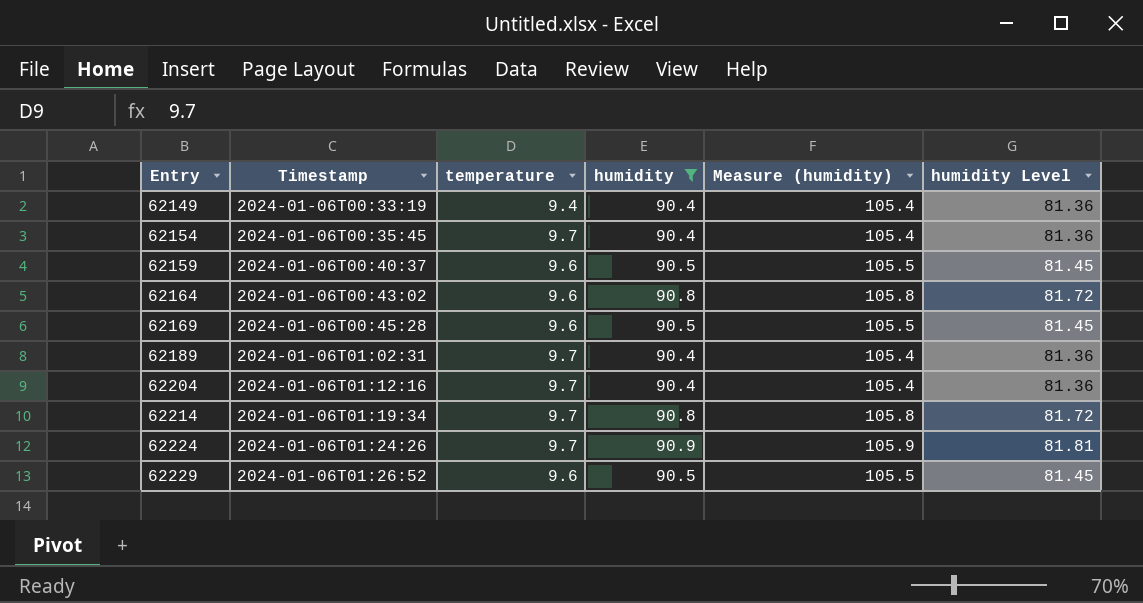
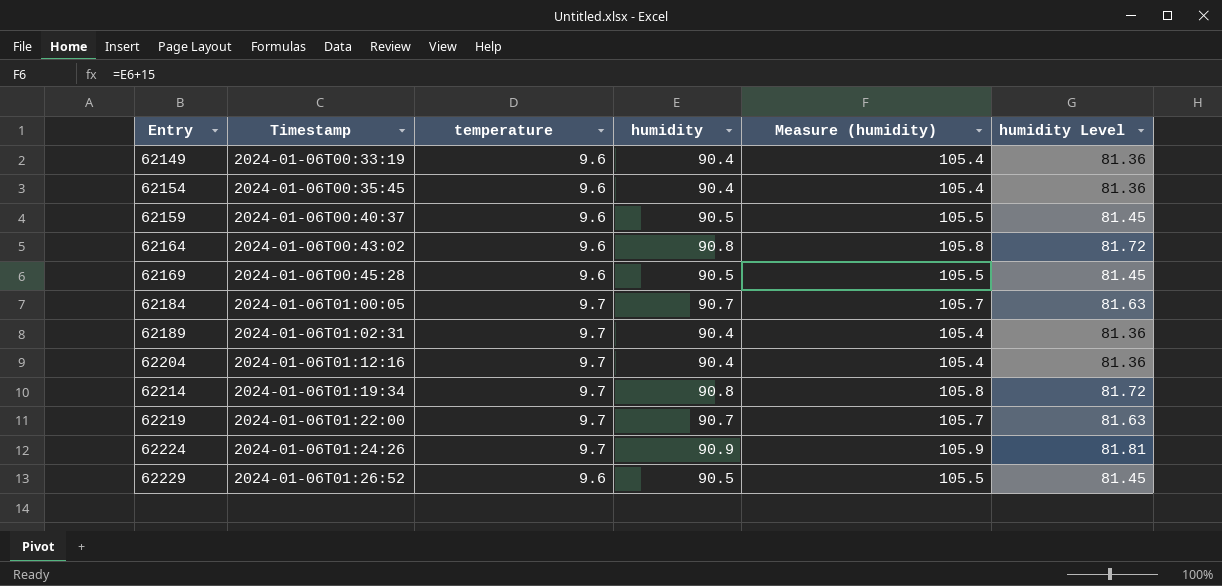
filter: humidity != 90.7 -> none
62149 | temperature: 9.4 -> 9.6
62154 | temperature: 9.7 -> 9.6

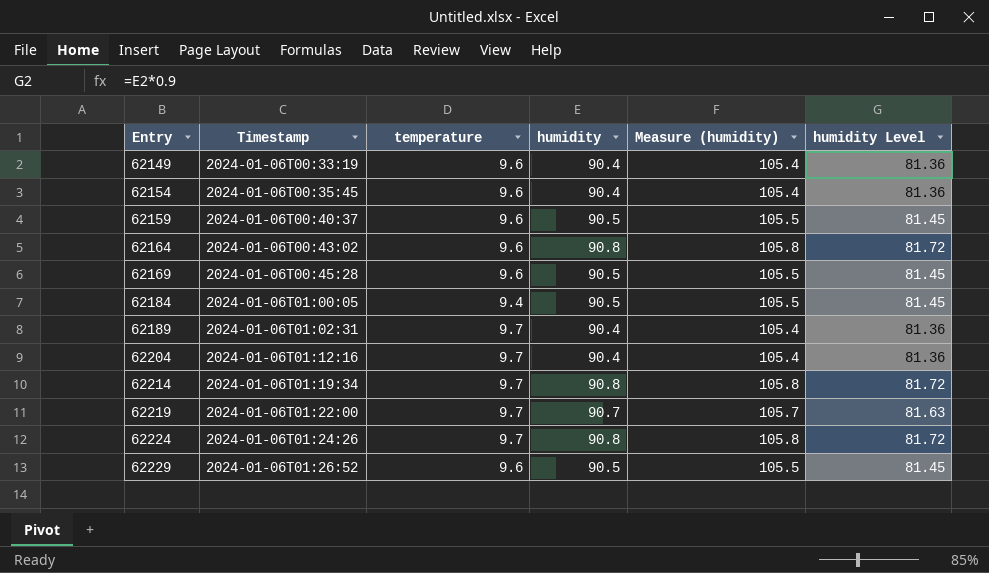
62184 | temperature: 9.7 -> 9.4
62184 | humidity: 90.7 -> 90.5
62184 | Measure (humidity): 105.7 -> 105.5
62184 | humidity Level: 81.63 -> 81.45
62224 | humidity: 90.9 -> 90.8
62224 | Measure (humidity): 105.9 -> 105.8
62224 | humidity Level: 81.81 -> 81.72

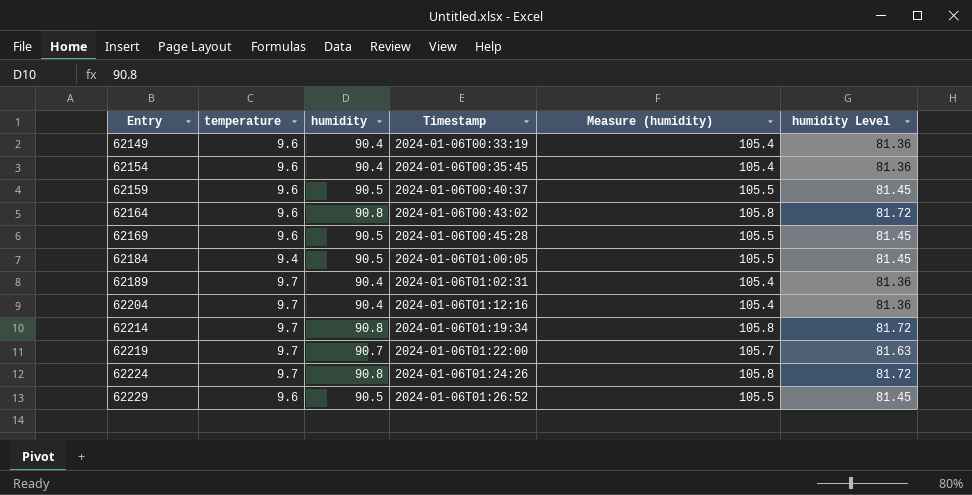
column Timestamp | position: 2 -> 4

